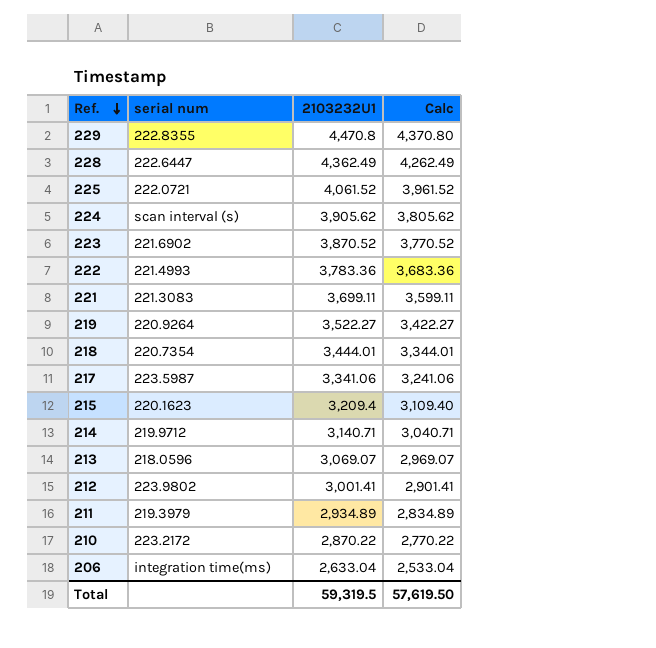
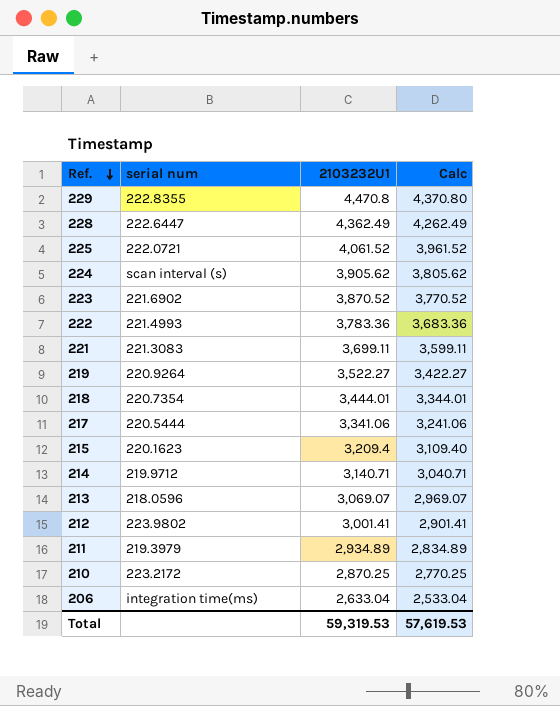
217 | serial num: 223.5987 -> 220.5444
210 | 2103232U1: 2,870.22 -> 2,870.25
210 | Calc: 2,770.22 -> 2,770.25
Total | 2103232U1: 59,319.5 -> 59,319.53
Total | Calc: 57,619.50 -> 57,619.53

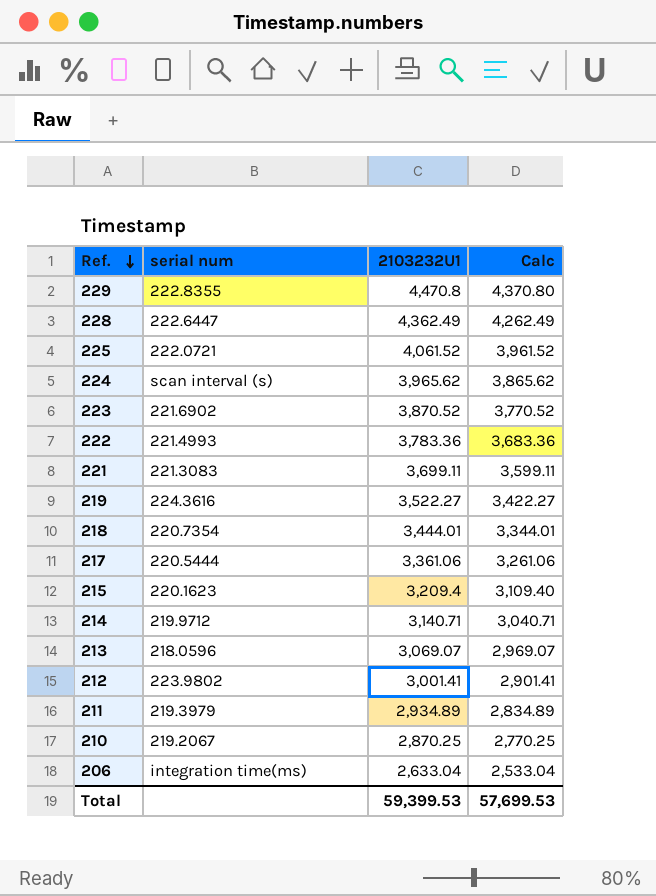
224 | 2103232U1: 3,905.62 -> 3,965.62
224 | Calc: 3,805.62 -> 3,865.62
219 | serial num: 220.9264 -> 224.3616
217 | 2103232U1: 3,341.06 -> 3,361.06
217 | Calc: 3,241.06 -> 3,261.06
210 | serial num: 223.2172 -> 219.2067
Total | 2103232U1: 59,319.53 -> 59,399.53
Total | Calc: 57,619.53 -> 57,699.53

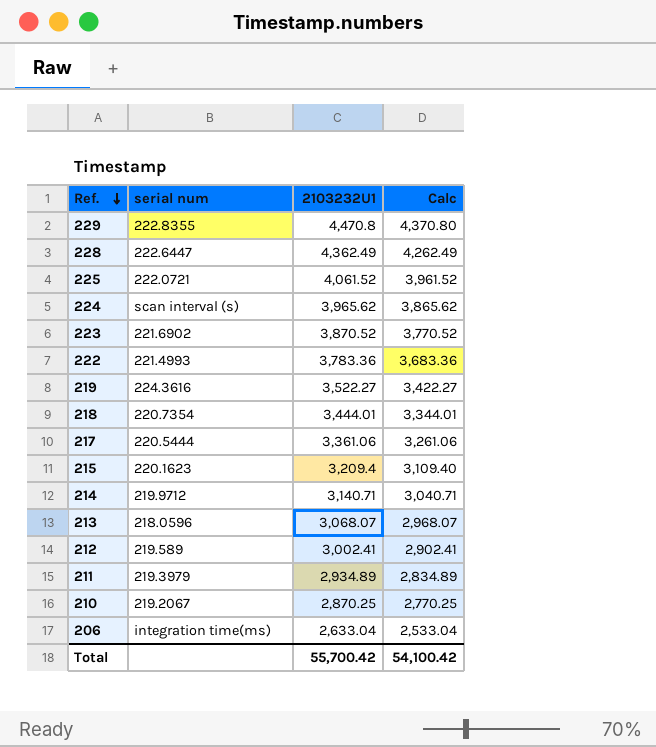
row 221: 221.3083 | 3,699.11 | 3,599.11 -> none
213 | 2103232U1: 3,069.07 -> 3,068.07
213 | Calc: 2,969.07 -> 2,968.07
212 | serial num: 223.9802 -> 219.589
212 | 2103232U1: 3,001.41 -> 3,002.41
212 | Calc: 2,901.41 -> 2,902.41
Total | 2103232U1: 59,399.53 -> 55,700.42
Total | Calc: 57,699.53 -> 54,100.42

